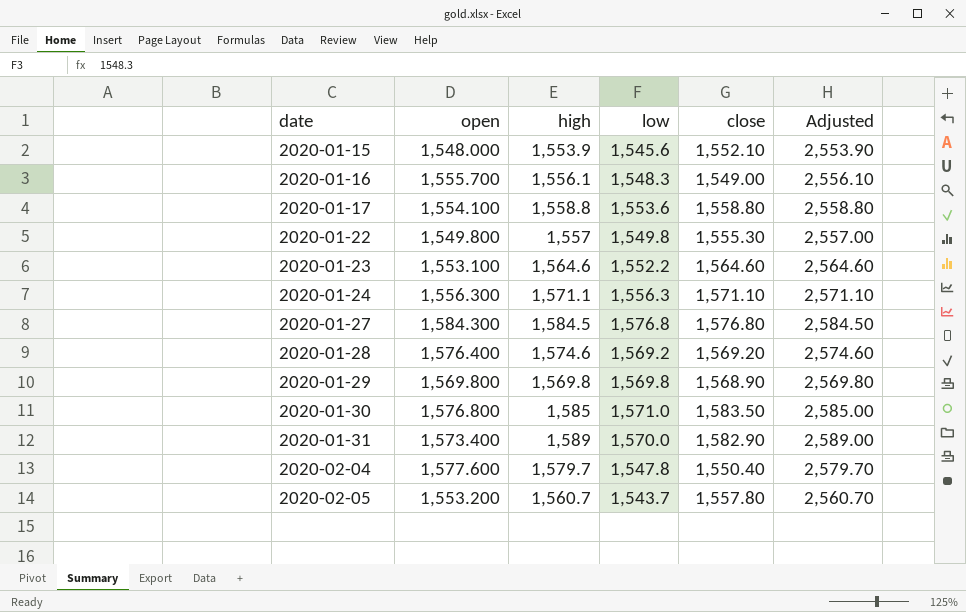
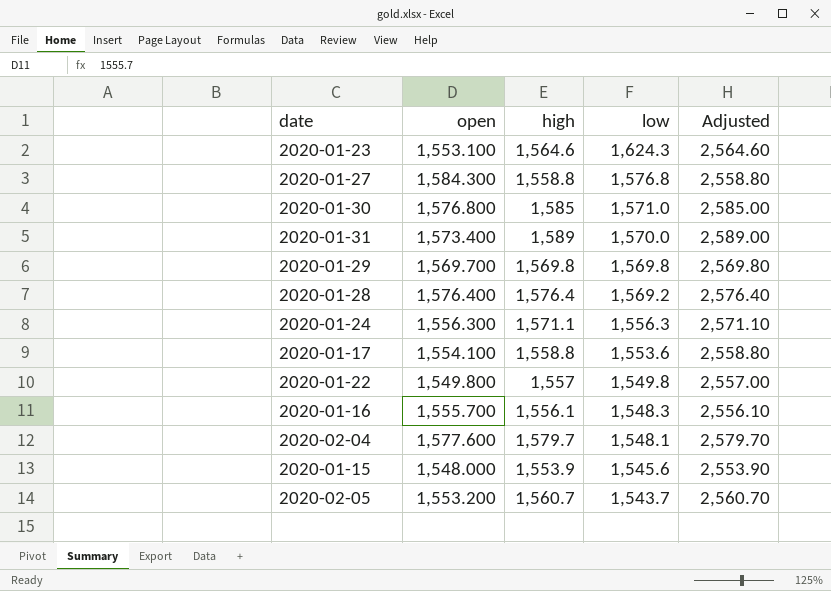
row order: date ascending -> low descending
column close | position: 5 -> none
2020-01-23 | low: 1,552.2 -> 1,624.3
2020-01-27 | high: 1,584.5 -> 1,558.8
2020-01-27 | Adjusted: 2,584.50 -> 2,558.80
2020-01-29 | open: 1,569.800 -> 1,569.700
2020-01-28 | high: 1,574.6 -> 1,576.4
2020-01-28 | Adjusted: 2,574.60 -> 2,576.40
2020-02-04 | low: 1,547.8 -> 1,548.1

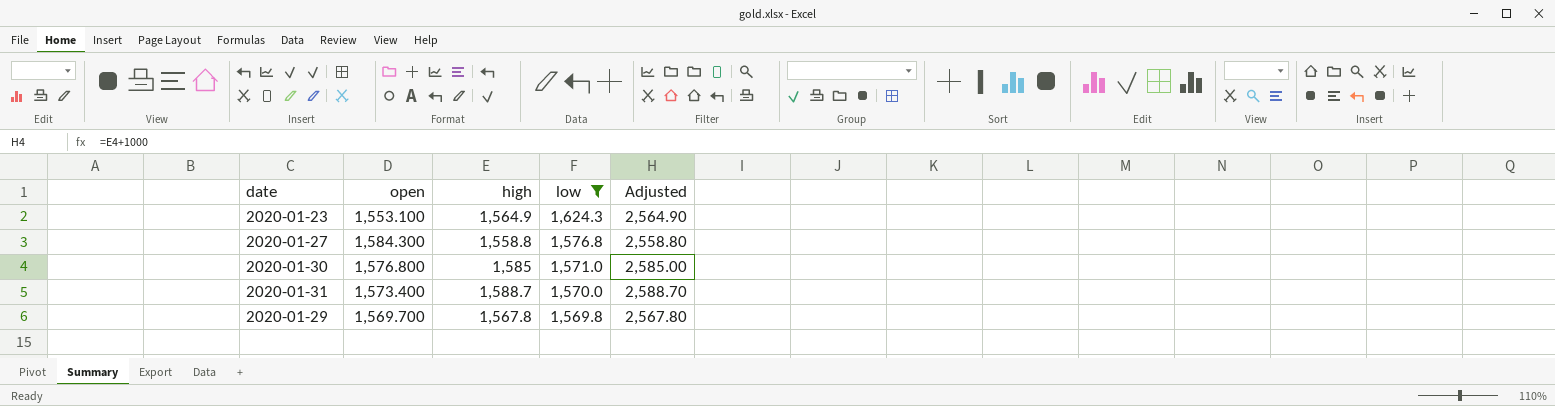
filter: none -> low >= 1,569.8
2020-01-23 | high: 1,564.6 -> 1,564.9
2020-01-23 | Adjusted: 2,564.60 -> 2,564.90
2020-01-31 | high: 1,589 -> 1,588.7
2020-01-31 | Adjusted: 2,589.00 -> 2,588.70
2020-01-29 | high: 1,569.8 -> 1,567.8
2020-01-29 | Adjusted: 2,569.80 -> 2,567.80

